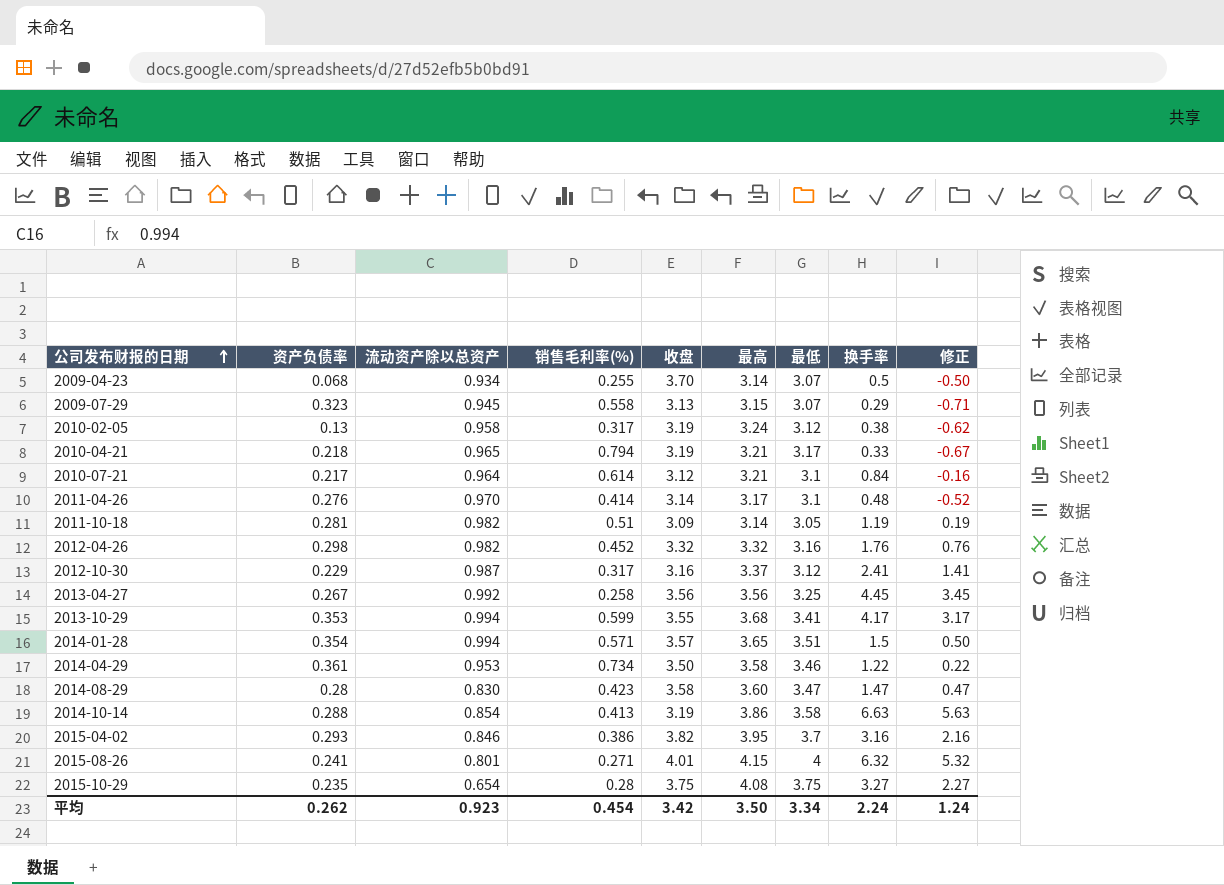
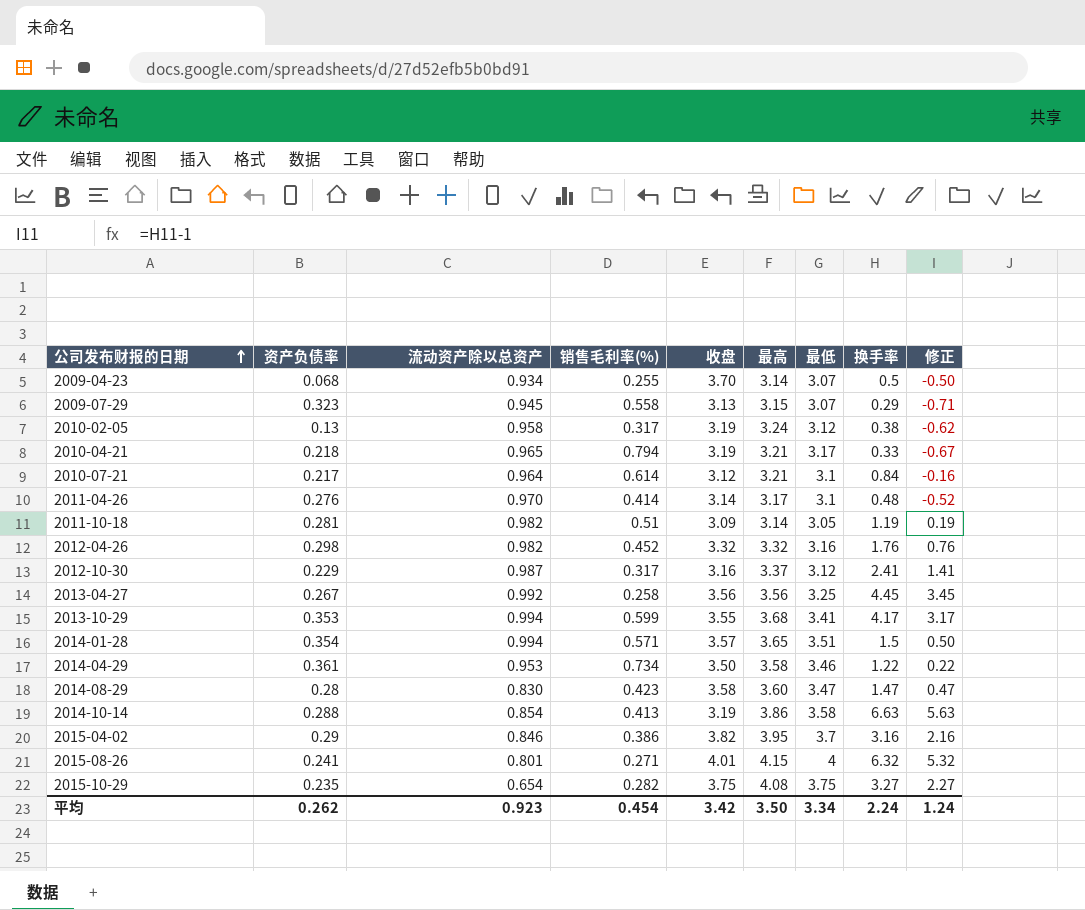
2015-04-02 | 资产负债率: 0.293 -> 0.29
2015-10-29 | 销售毛利率(%): 0.28 -> 0.282

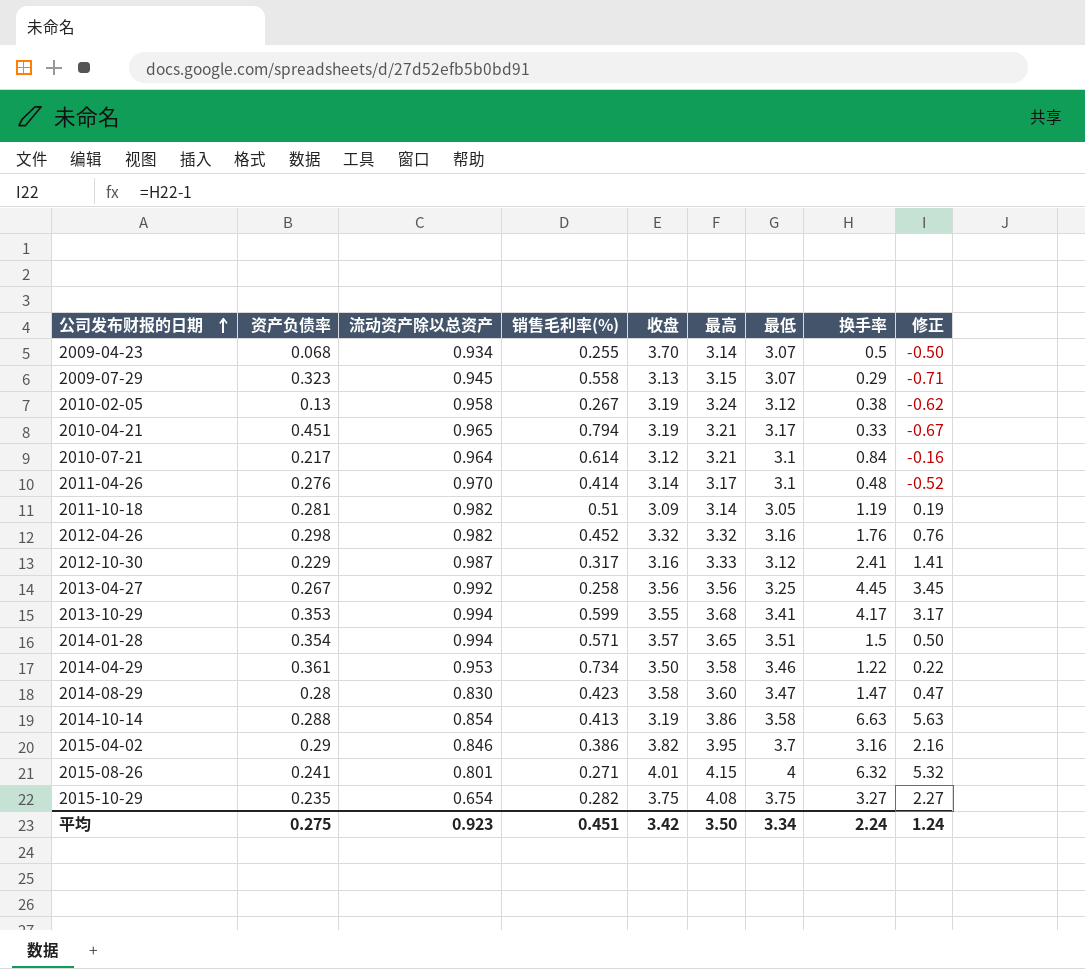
2010-02-05 | 销售毛利率(%): 0.317 -> 0.267
2010-04-21 | 资产负债率: 0.218 -> 0.451
2012-10-30 | 最高: 3.37 -> 3.33
平均 | 资产负债率: 0.262 -> 0.275
平均 | 销售毛利率(%): 0.454 -> 0.451

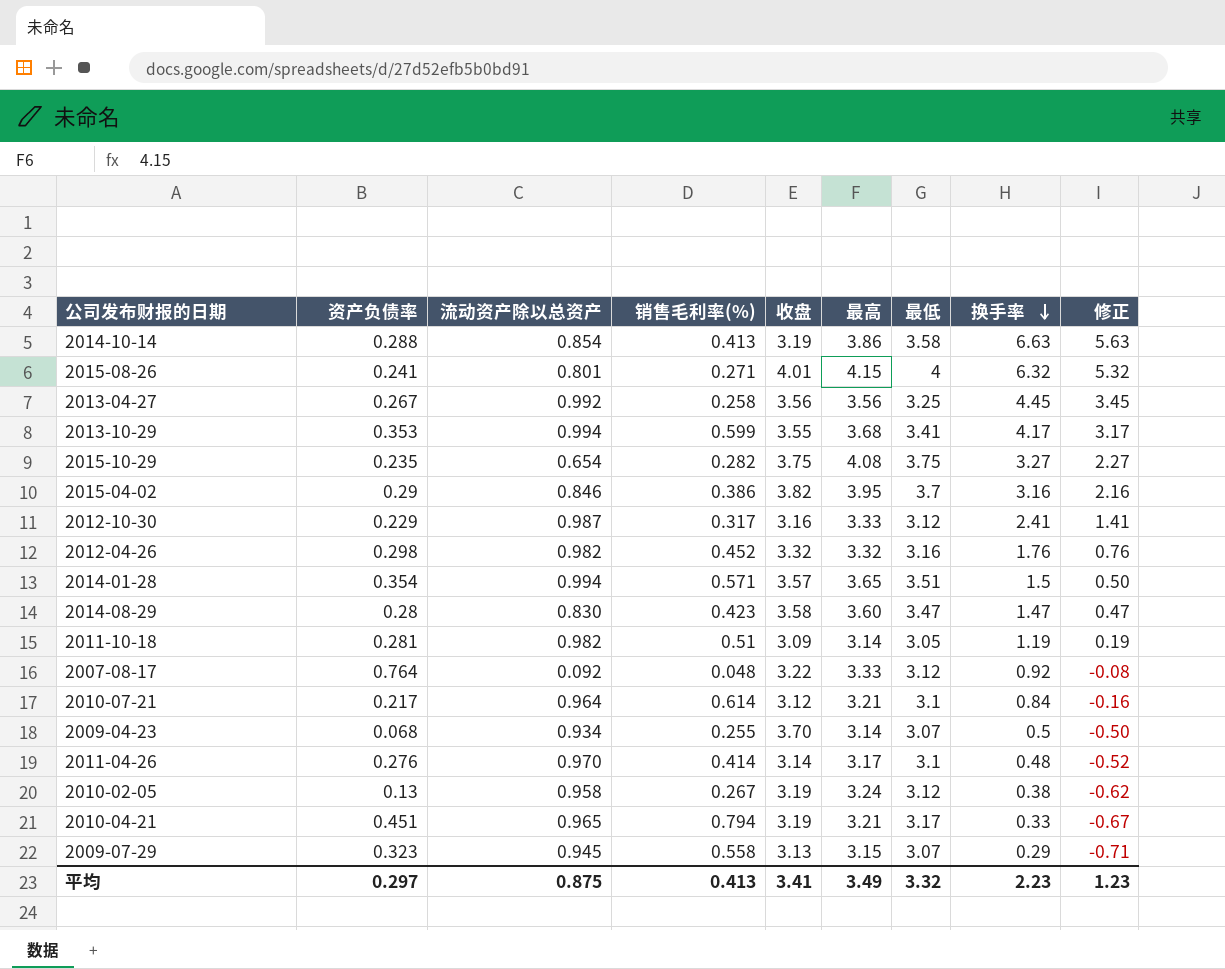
row order: 公司发布财报的日期 ascending -> 换手率 descending
row 2014-04-29: 0.361 | 0.953 | 0.734 | 3.50 | 3.58 | 3.46 | 1.22 | 0.22 -> none
row 2007-08-17: none -> 0.764 | 0.092 | 0.048 | 3.22 | 3.33 | 3.12 | 0.92 | -0.08
平均 | 资产负债率: 0.275 -> 0.297
平均 | 流动资产除以总资产: 0.923 -> 0.875
平均 | 销售毛利率(%): 0.451 -> 0.413
平均 | 收盘: 3.42 -> 3.41
平均 | 最高: 3.50 -> 3.49
平均 | 最低: 3.34 -> 3.32
平均 | 换手率: 2.24 -> 2.23
平均 | 修正: 1.24 -> 1.23

